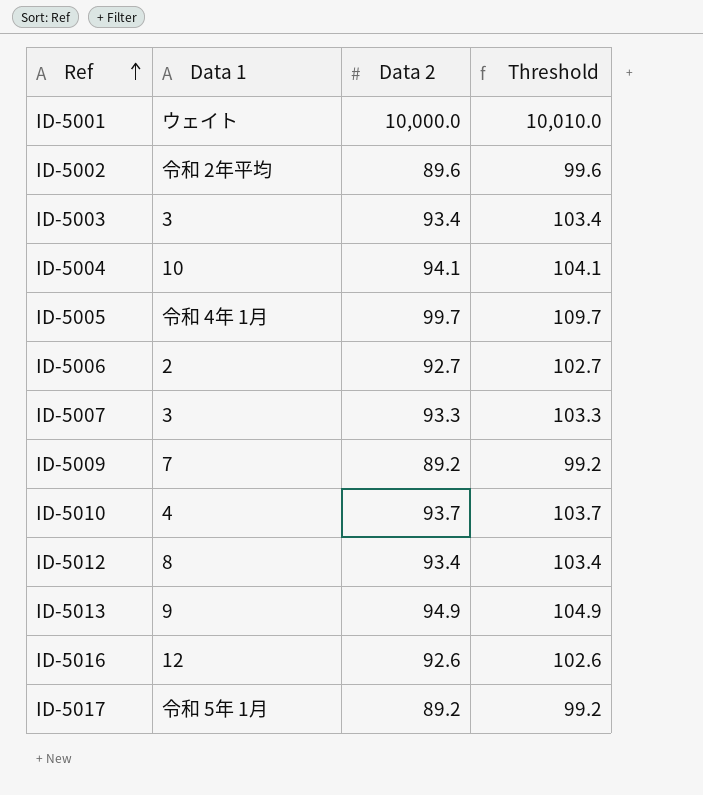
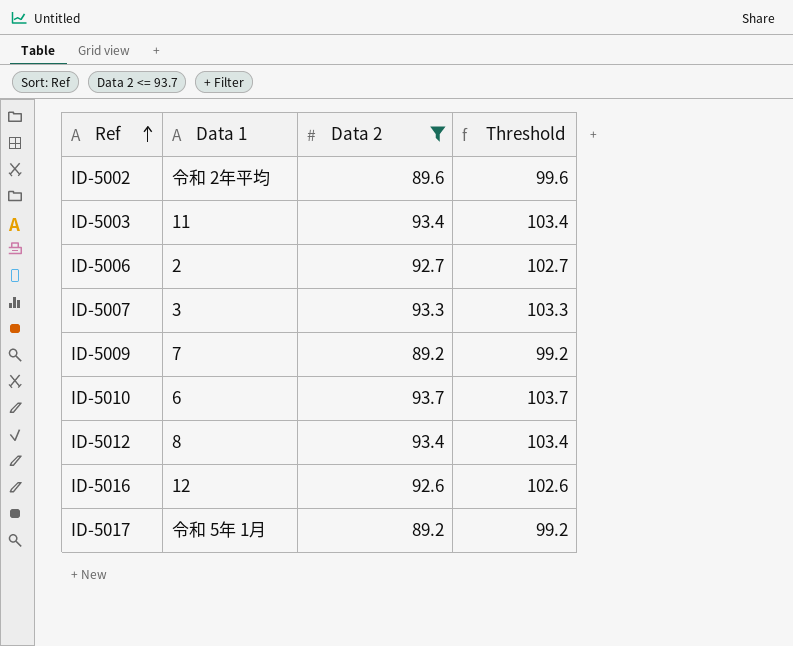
filter: none -> Data 2 <= 93.7
ID-5003 | Data 1: 3 -> 11
ID-5010 | Data 1: 4 -> 6

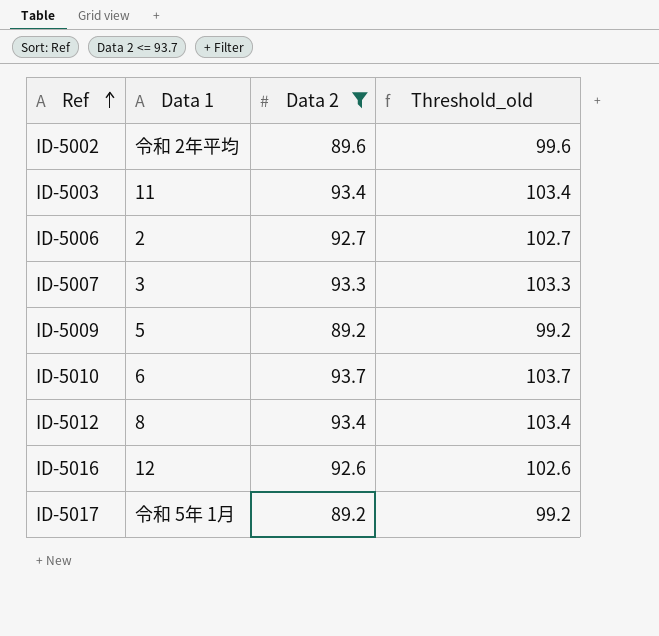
column name: Threshold -> Threshold_old
ID-5009 | Data 1: 7 -> 5

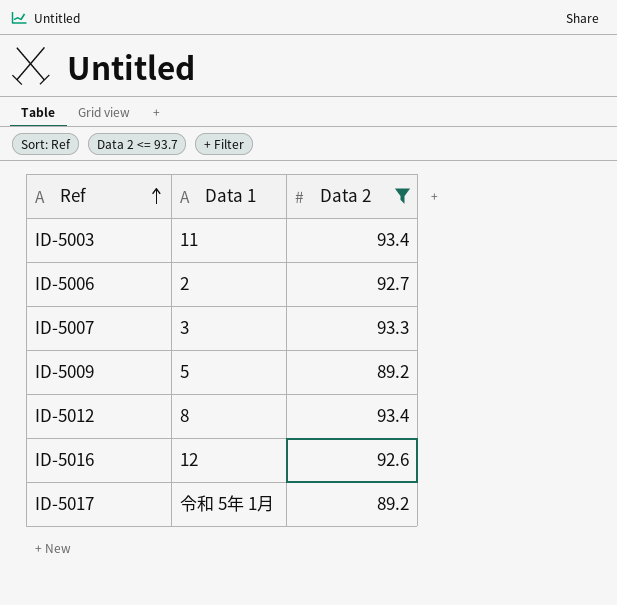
column Threshold_old | formula: [Data 2] + 10 -> none
row ID-5002: 令和 2年平均 | 89.6 | 99.6 -> none
row ID-5010: 6 | 93.7 | 103.7 -> none

